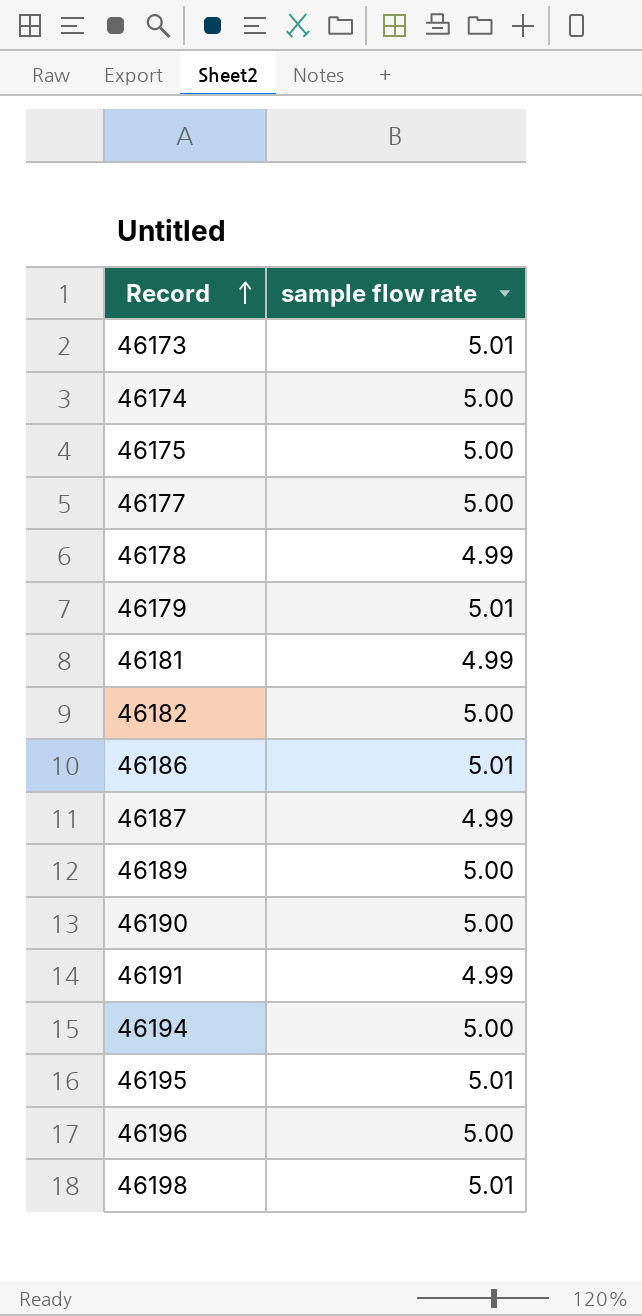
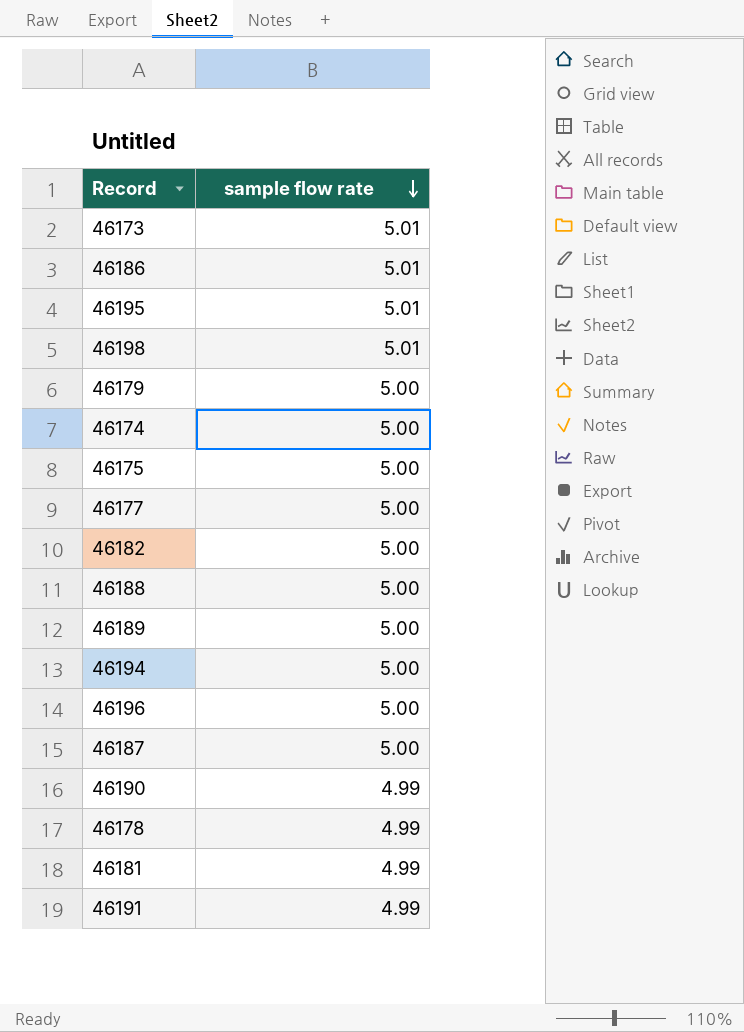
row order: Record ascending -> sample flow rate descending
46179 | sample flow rate: 5.01 -> 5.00
row 46188: none -> 5.00
46187 | sample flow rate: 4.99 -> 5.00
46190 | sample flow rate: 5.00 -> 4.99

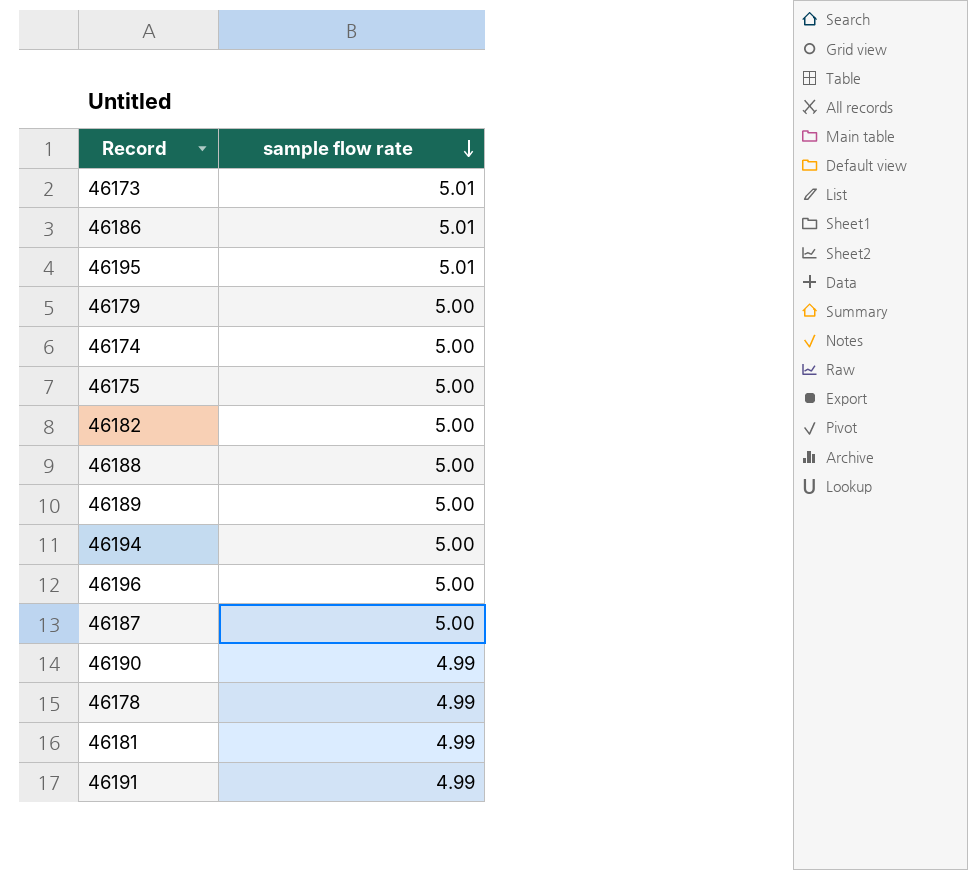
row 46198: 5.01 -> none
row 46177: 5.00 -> none

